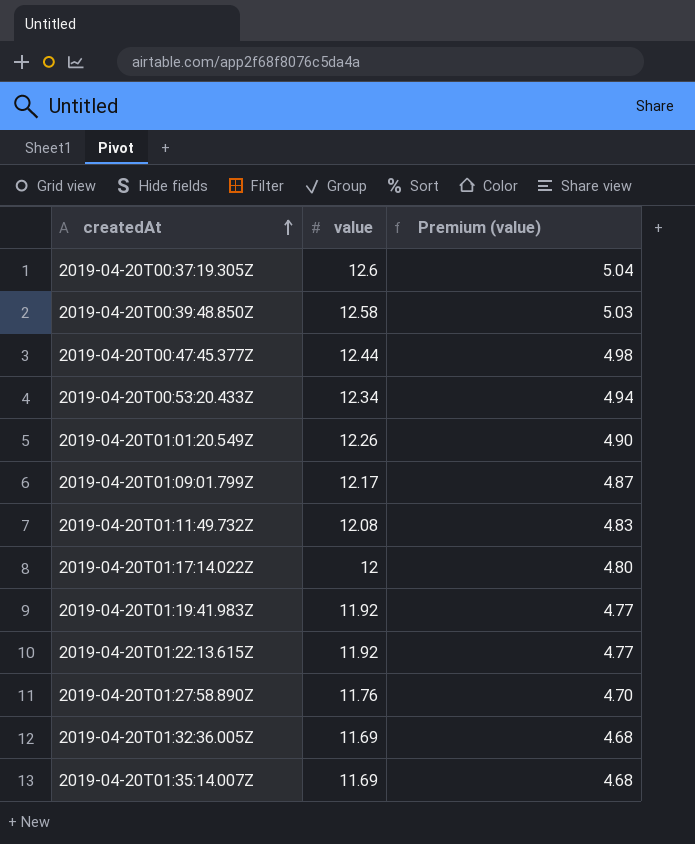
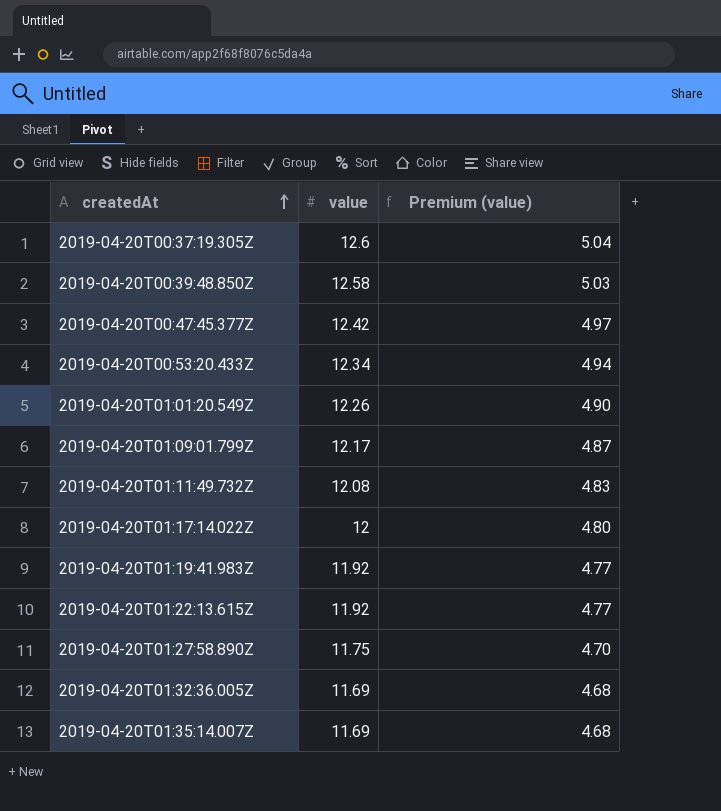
2019-04-20T00:47:45.377Z | value: 12.44 -> 12.42
2019-04-20T00:47:45.377Z | Premium (value): 4.98 -> 4.97
2019-04-20T01:27:58.890Z | value: 11.76 -> 11.75

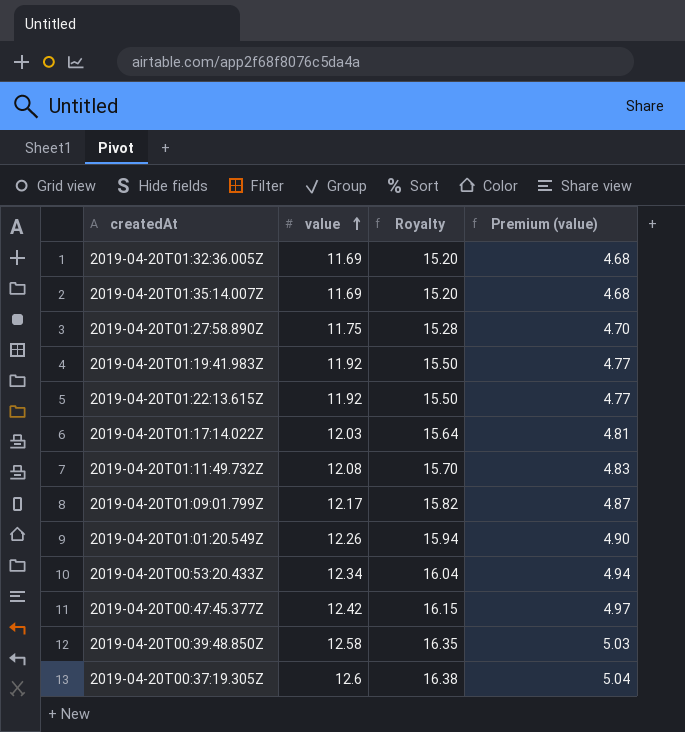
row order: createdAt ascending -> value ascending
column Royalty | formula: none -> [value] * 1.3
2019-04-20T01:17:14.022Z | value: 12 -> 12.03
2019-04-20T01:17:14.022Z | Premium (value): 4.80 -> 4.81

